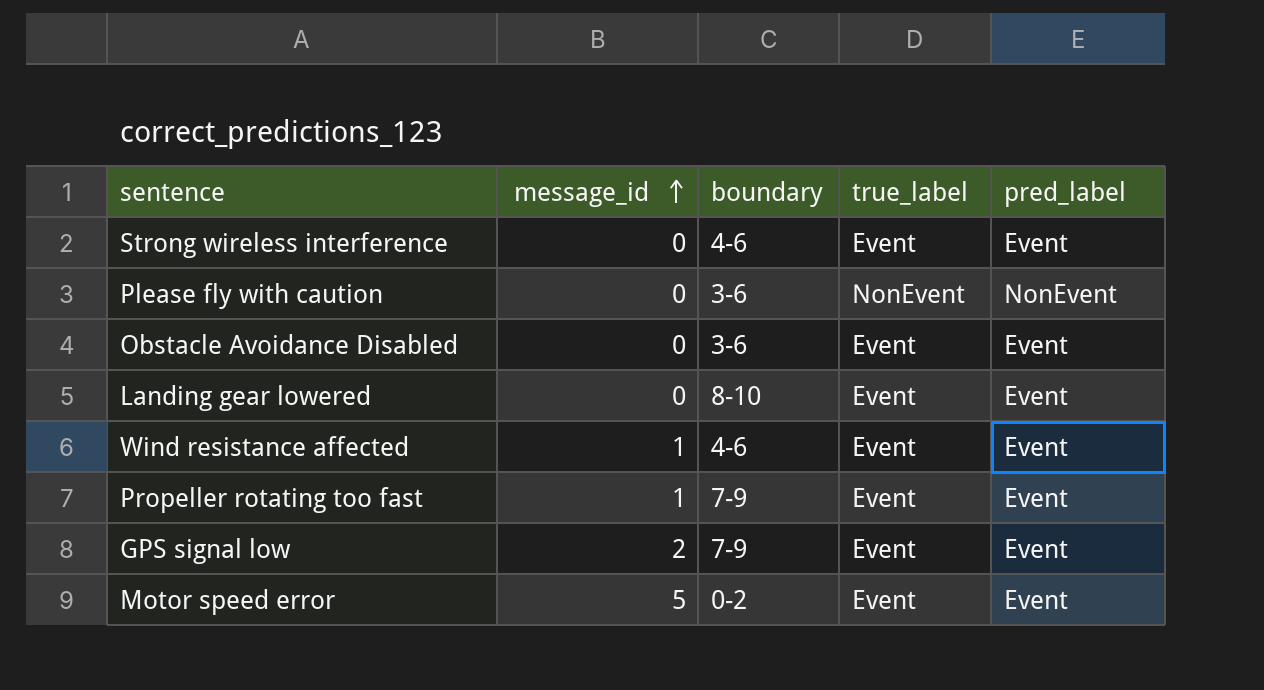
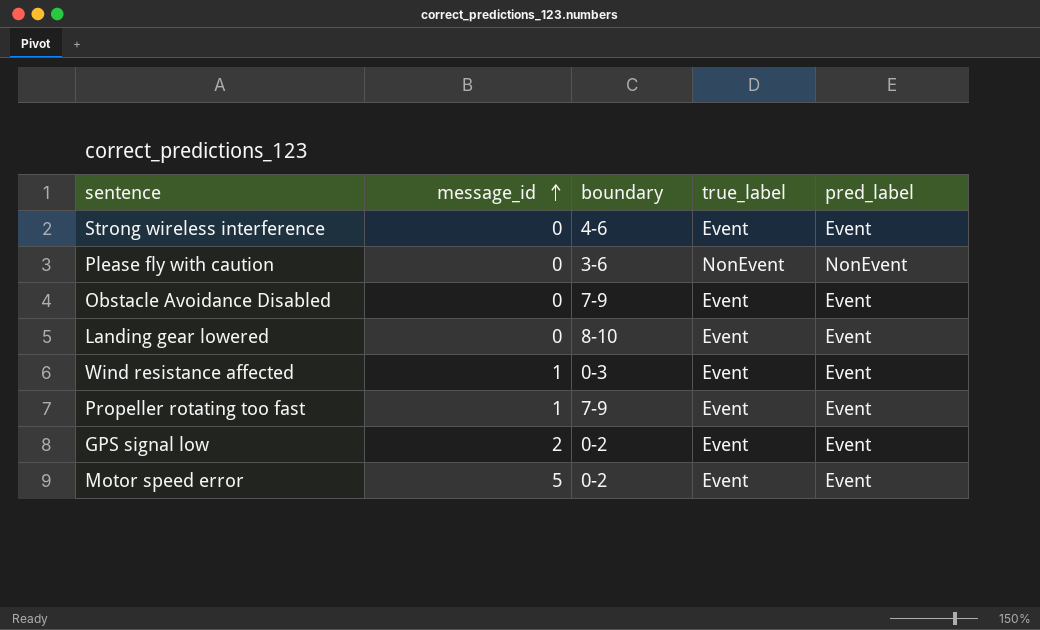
Obstacle Avoidance Disabled | boundary: 3-6 -> 7-9
Wind resistance affected | boundary: 4-6 -> 0-3
GPS signal low | boundary: 7-9 -> 0-2

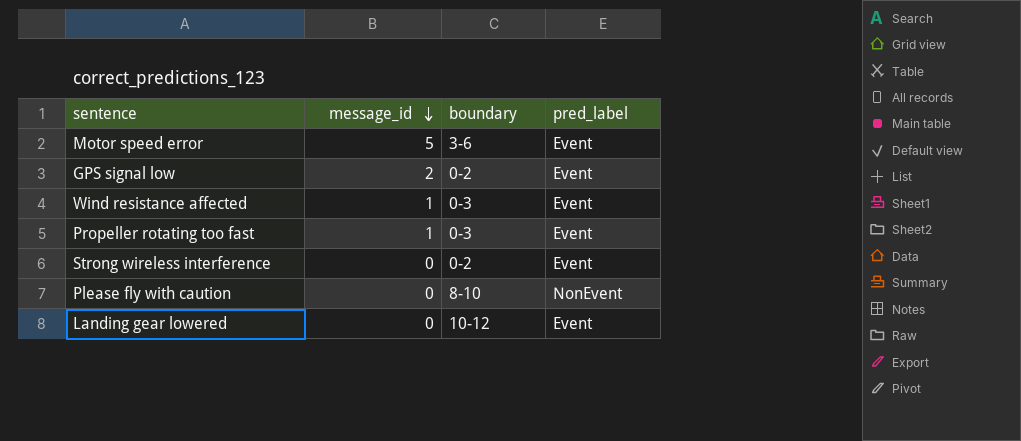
row order: message_id ascending -> message_id descending
column true_label | position: 4 -> none
row Obstacle Avoidance Disabled: 0 | 7-9 | Event | Event -> none
Motor speed error | boundary: 0-2 -> 3-6
Propeller rotating too fast | boundary: 7-9 -> 0-3
Strong wireless interference | boundary: 4-6 -> 0-2
Please fly with caution | boundary: 3-6 -> 8-10
Landing gear lowered | boundary: 8-10 -> 10-12

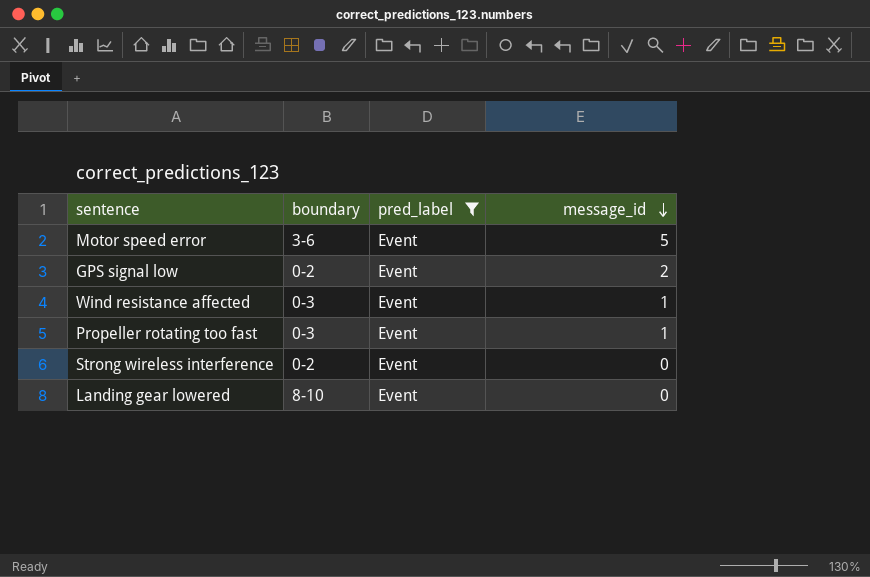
filter: none -> pred_label = Event
column message_id | position: 2 -> 4
Landing gear lowered | boundary: 10-12 -> 8-10

